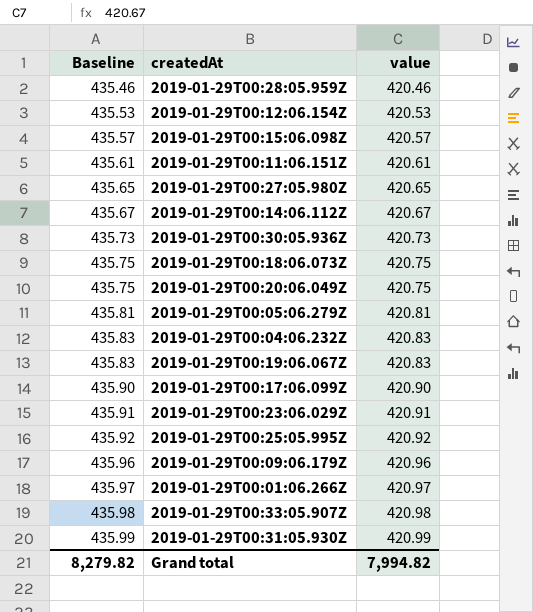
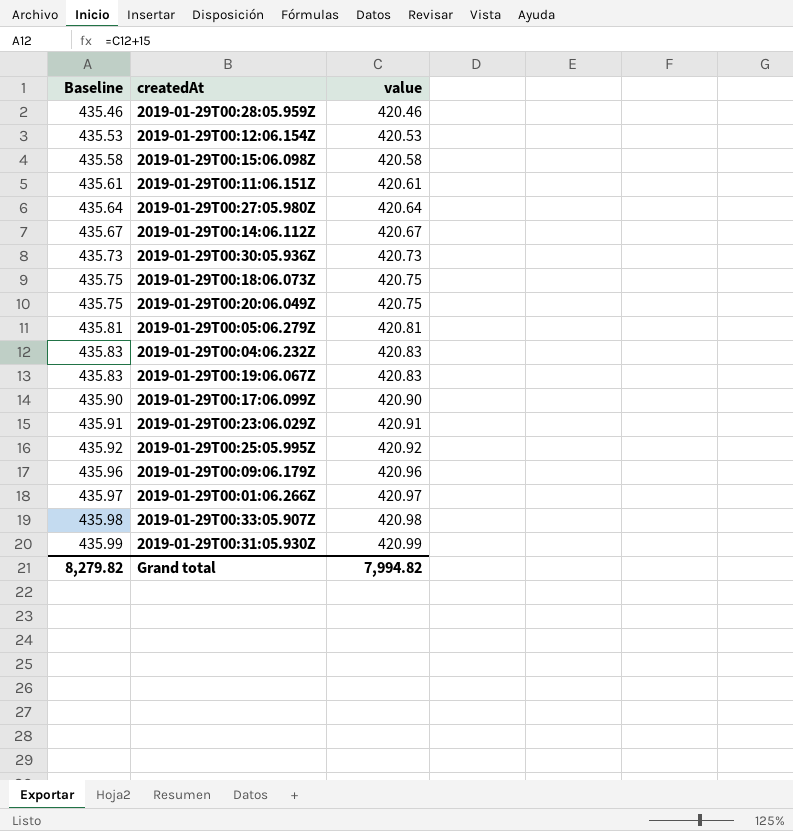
2019-01-29T00:15:06.098Z | Baseline: 435.57 -> 435.58
2019-01-29T00:15:06.098Z | value: 420.57 -> 420.58
2019-01-29T00:27:05.980Z | Baseline: 435.65 -> 435.64
2019-01-29T00:27:05.980Z | value: 420.65 -> 420.64

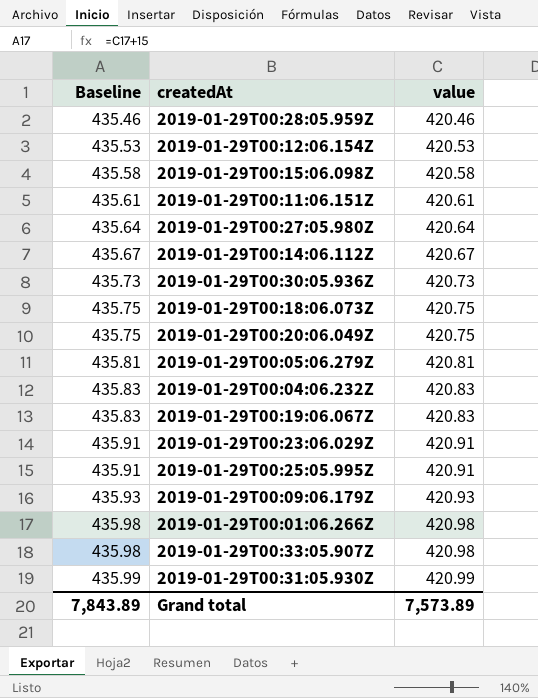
row 2019-01-29T00:17:06.099Z: 435.90 | 420.90 -> none
2019-01-29T00:25:05.995Z | Baseline: 435.92 -> 435.91
2019-01-29T00:25:05.995Z | value: 420.92 -> 420.91
2019-01-29T00:09:06.179Z | Baseline: 435.96 -> 435.93
2019-01-29T00:09:06.179Z | value: 420.96 -> 420.93
2019-01-29T00:01:06.266Z | Baseline: 435.97 -> 435.98
2019-01-29T00:01:06.266Z | value: 420.97 -> 420.98
Grand total | Baseline: 8,279.82 -> 7,843.89
Grand total | value: 7,994.82 -> 7,573.89

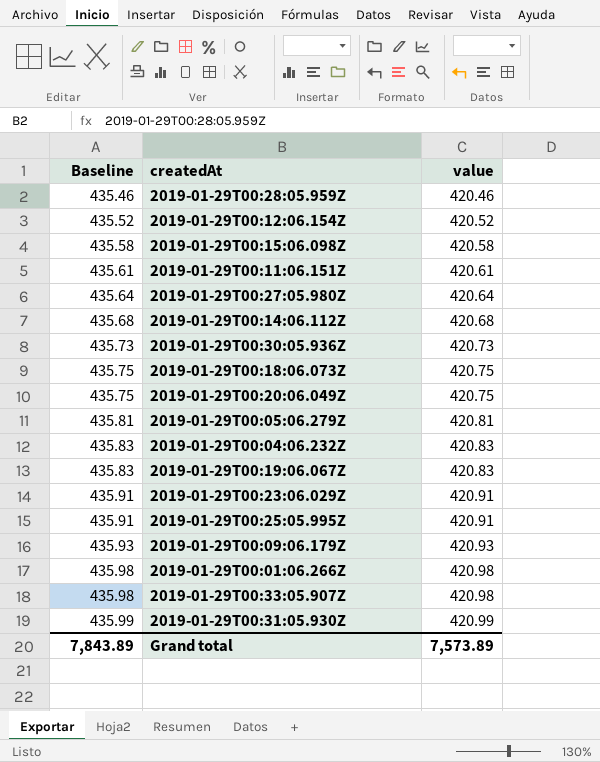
2019-01-29T00:12:06.154Z | Baseline: 435.53 -> 435.52
2019-01-29T00:12:06.154Z | value: 420.53 -> 420.52
2019-01-29T00:14:06.112Z | Baseline: 435.67 -> 435.68
2019-01-29T00:14:06.112Z | value: 420.67 -> 420.68

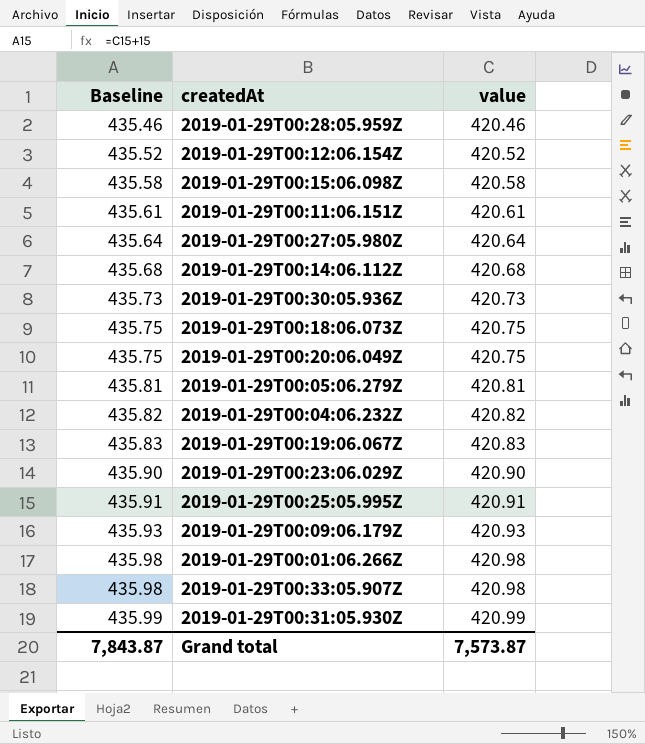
2019-01-29T00:04:06.232Z | Baseline: 435.83 -> 435.82
2019-01-29T00:04:06.232Z | value: 420.83 -> 420.82
2019-01-29T00:23:06.029Z | Baseline: 435.91 -> 435.90
2019-01-29T00:23:06.029Z | value: 420.91 -> 420.90
Grand total | Baseline: 7,843.89 -> 7,843.87
Grand total | value: 7,573.89 -> 7,573.87

